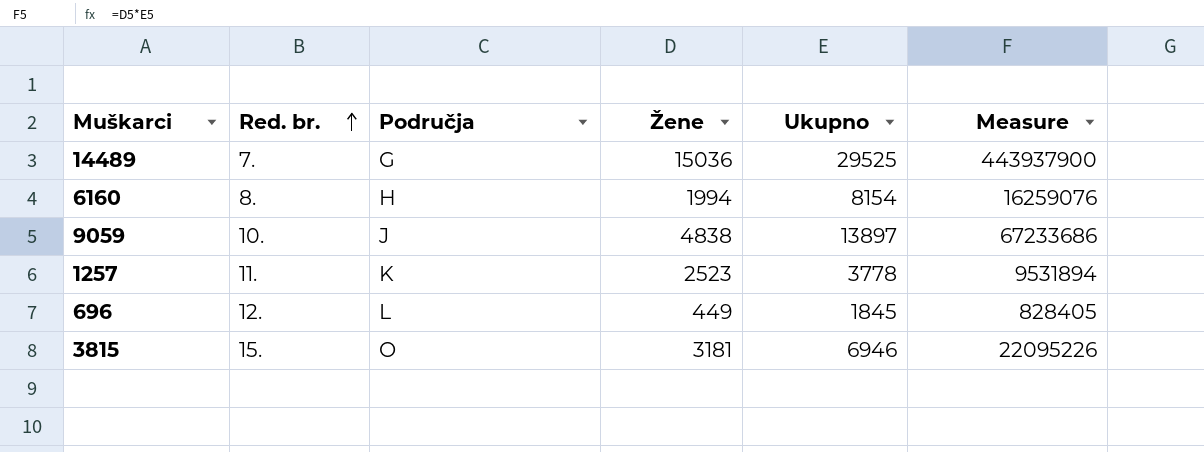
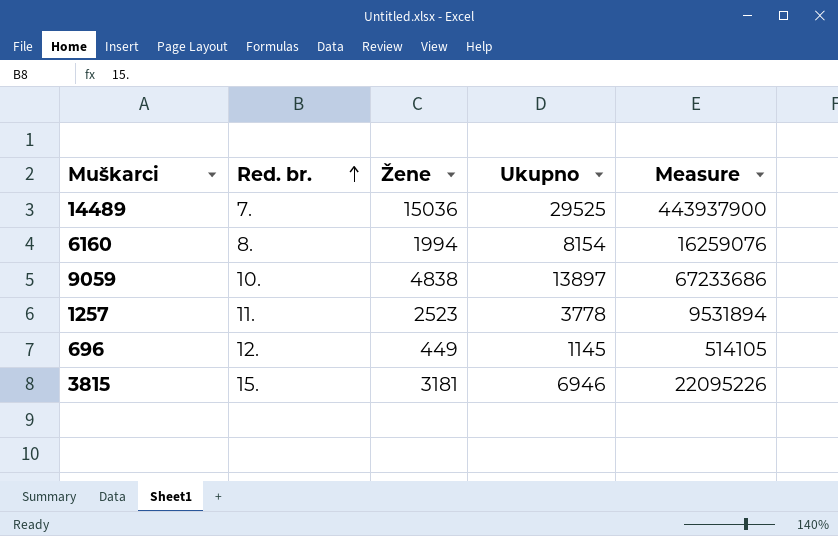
column Područja | position: 3 -> none
696 | Ukupno: 1845 -> 1145
696 | Measure: 828405 -> 514105

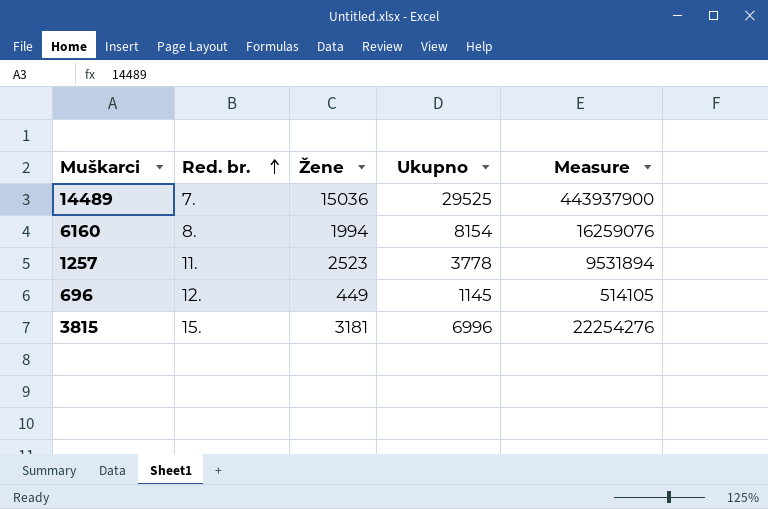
row 9059: 10. | 4838 | 13897 | 67233686 -> none
3815 | Ukupno: 6946 -> 6996
3815 | Measure: 22095226 -> 22254276

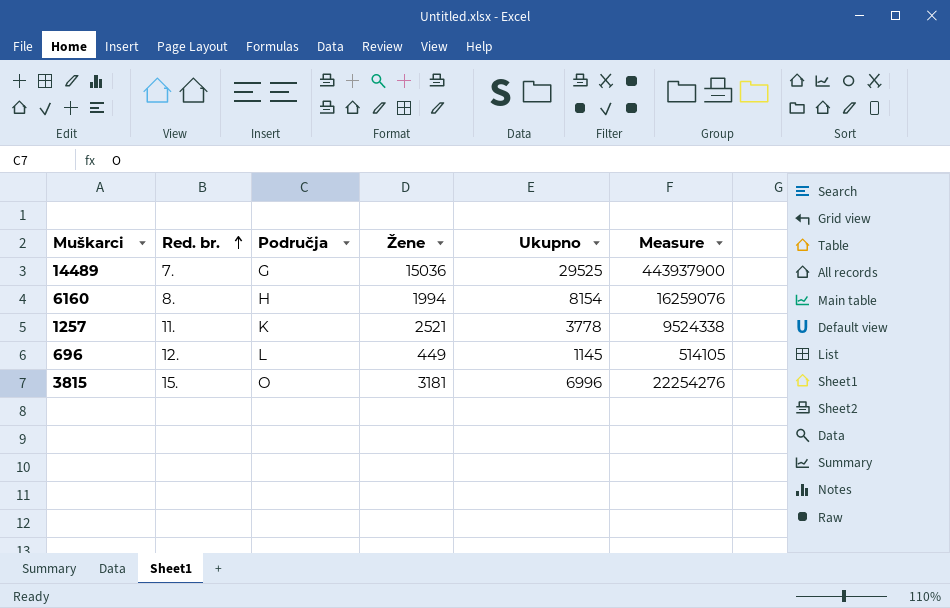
column Područja | position: none -> 3
1257 | Žene: 2523 -> 2521
1257 | Measure: 9531894 -> 9524338

